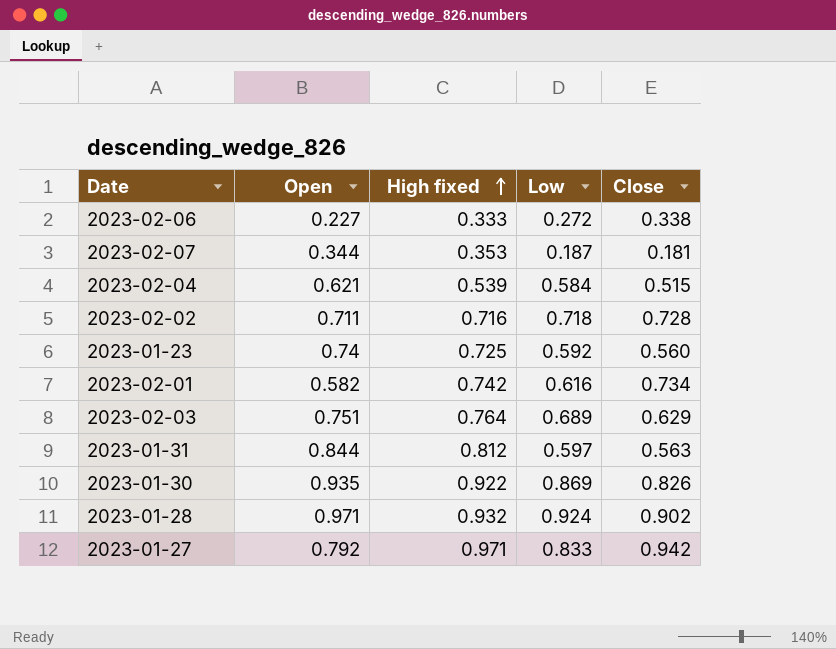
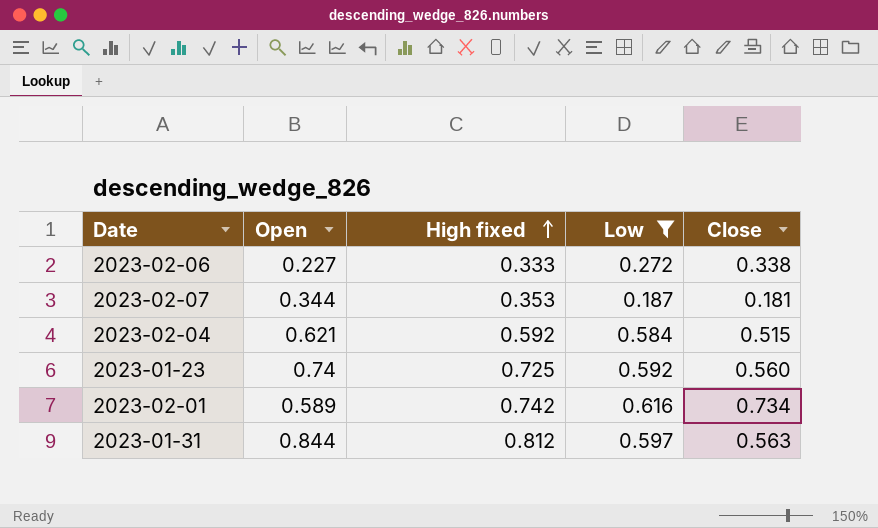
filter: none -> Low <= 0.616
2023-02-04 | High fixed: 0.539 -> 0.592
2023-02-01 | Open: 0.582 -> 0.589

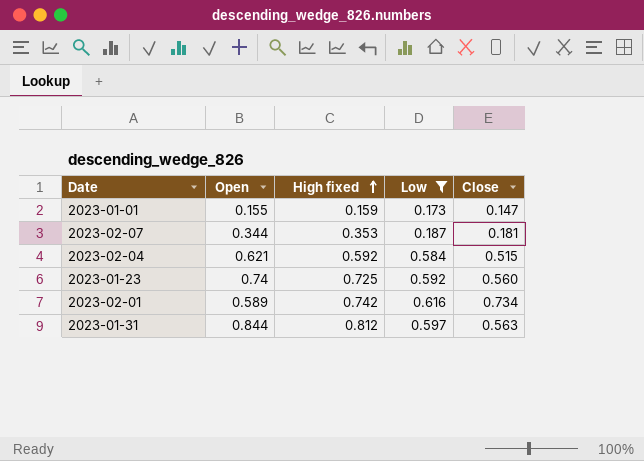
row 2023-02-06: 0.227 | 0.333 | 0.272 | 0.338 -> none
row 2023-01-01: none -> 0.155 | 0.159 | 0.173 | 0.147

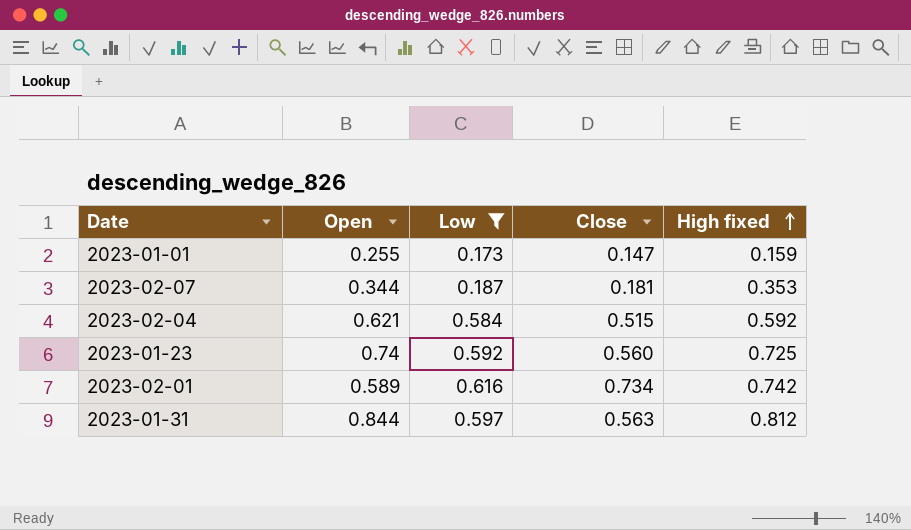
column High fixed | position: 3 -> 5
2023-01-01 | Open: 0.155 -> 0.255

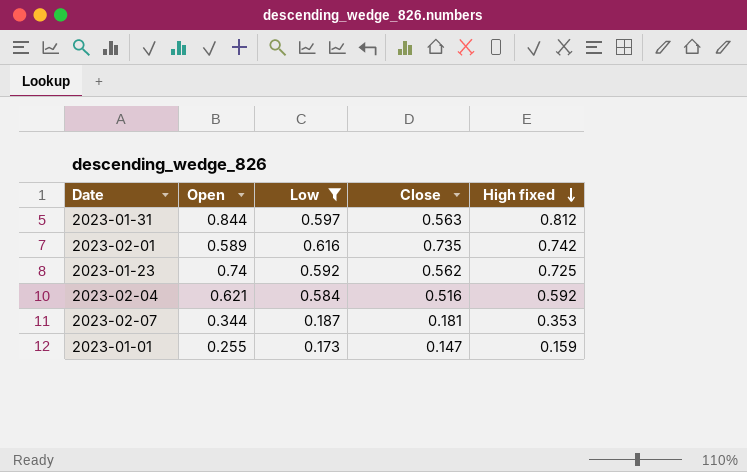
row order: High fixed ascending -> High fixed descending
2023-02-01 | Close: 0.734 -> 0.735
2023-01-23 | Close: 0.560 -> 0.562
2023-02-04 | Close: 0.515 -> 0.516

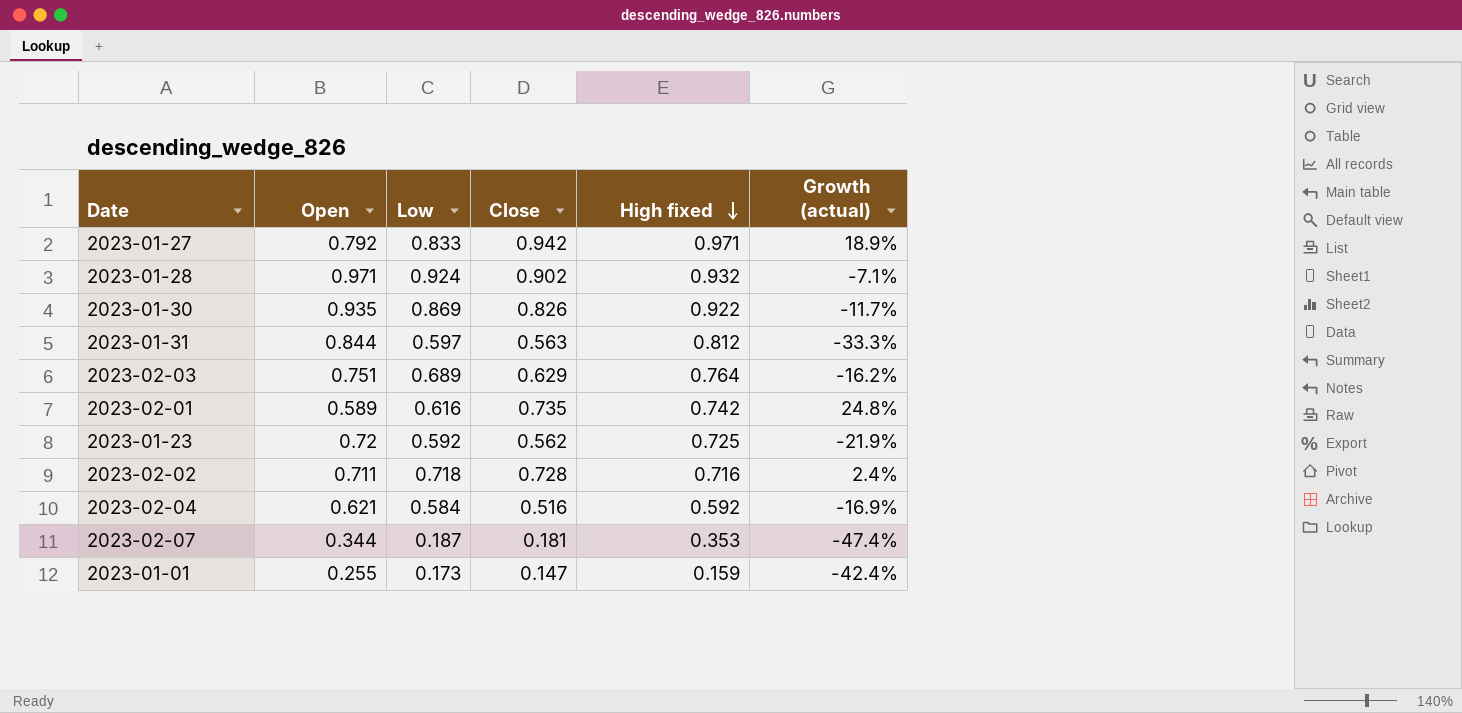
filter: Low <= 0.616 -> none
column Growth (actual) | formula: none -> ([Close] - [Open]) / [Open]
2023-01-23 | Open: 0.74 -> 0.72

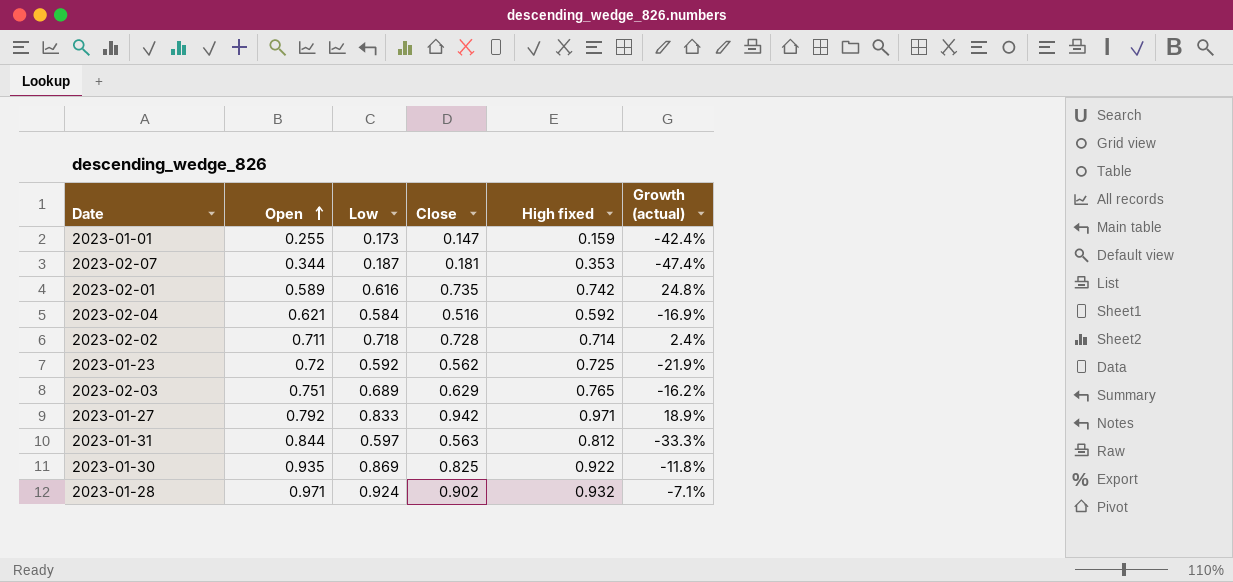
row order: High fixed descending -> Open ascending
2023-02-02 | High fixed: 0.716 -> 0.714
2023-02-03 | High fixed: 0.764 -> 0.765
2023-01-30 | Close: 0.826 -> 0.825
2023-01-30 | Growth (actual): -11.7% -> -11.8%

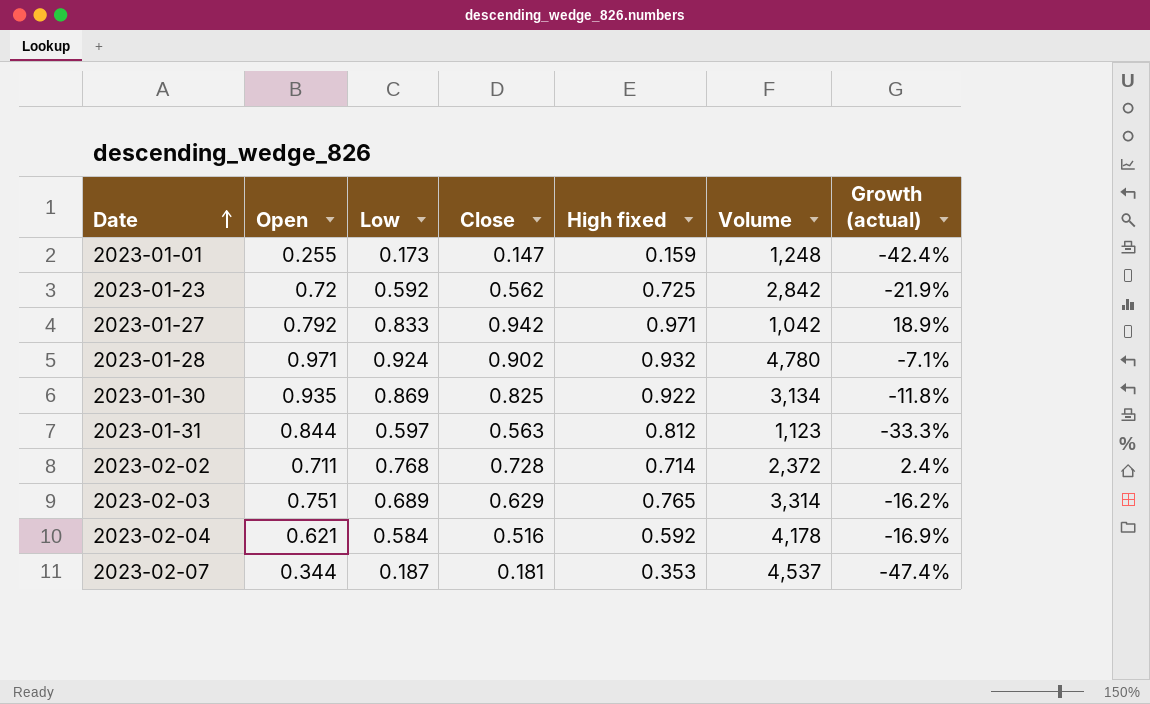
row order: Open ascending -> Date ascending
column Volume | position: none -> 6
row 2023-02-01: 0.589 | 0.616 | 0.735 | 0.742 | 24.8% -> none
2023-02-02 | Low: 0.718 -> 0.768

